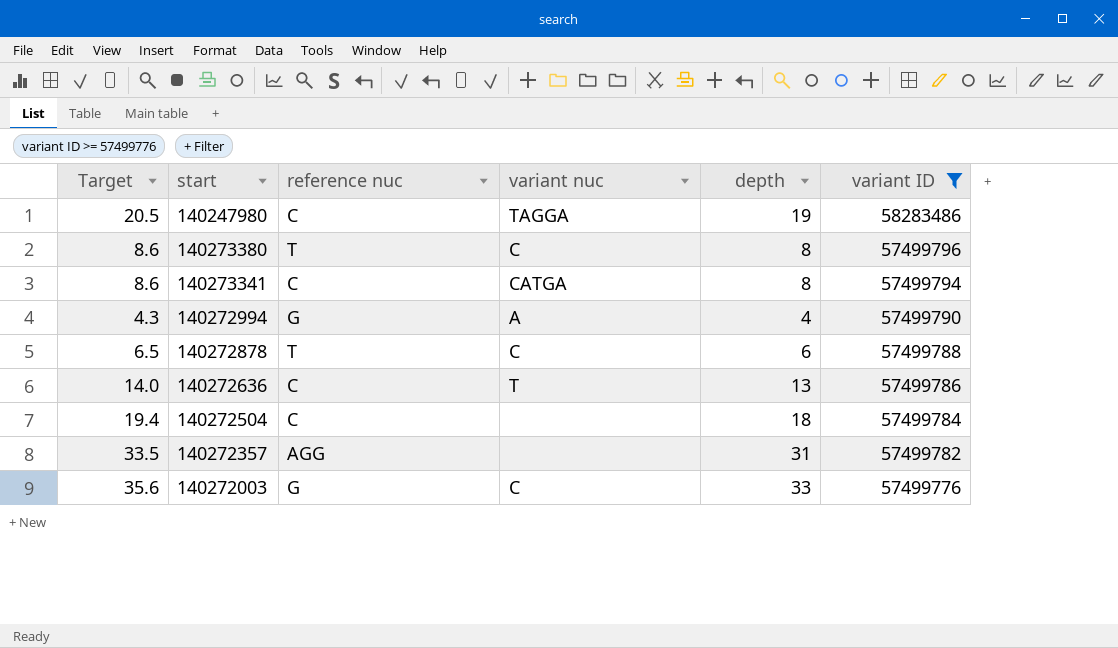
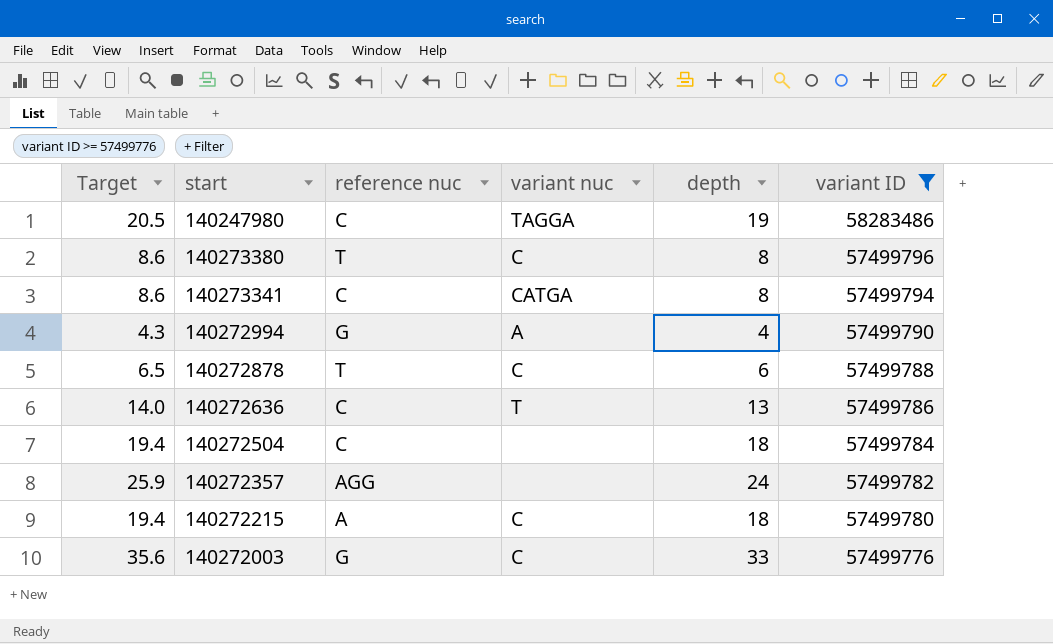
140272357 | Target: 33.5 -> 25.9
140272357 | depth: 31 -> 24
row 140272215: none -> 19.4 | A | C | 18 | 57499780

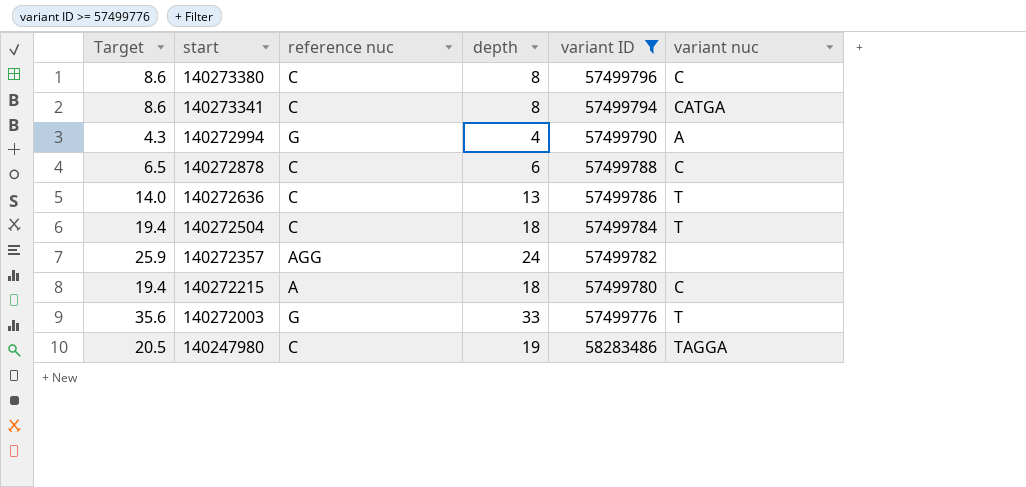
row order: variant ID descending -> start descending
column variant nuc | position: 4 -> 6
140273380 | reference nuc: T -> C
140272878 | reference nuc: T -> C
140272504 | variant nuc: none -> T
140272003 | variant nuc: C -> T

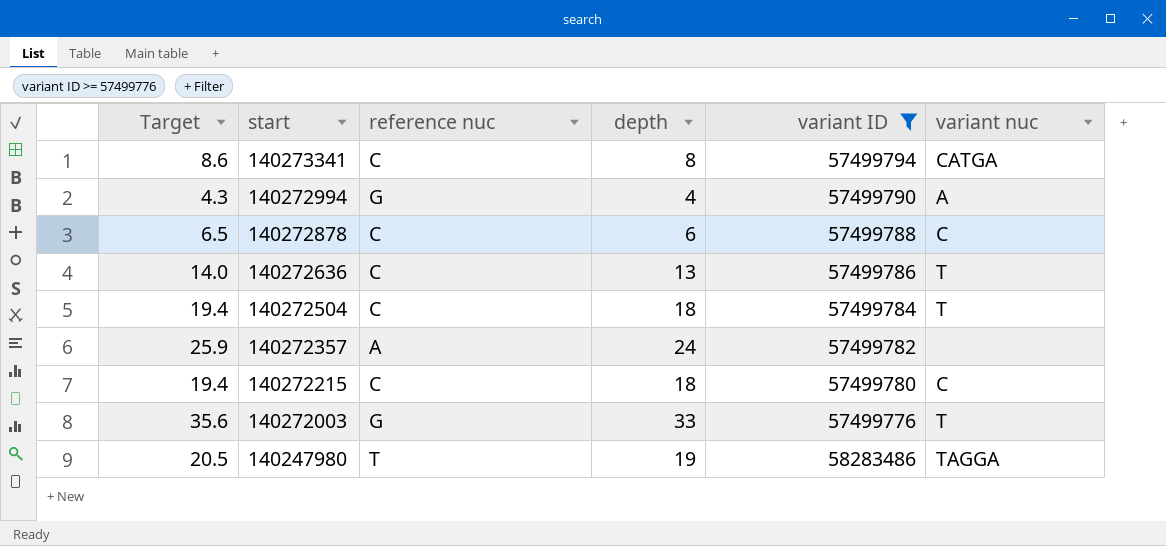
row 140273380: 8.6 | C | 8 | 57499796 | C -> none
140272357 | reference nuc: AGG -> A
140272215 | reference nuc: A -> C
140247980 | reference nuc: C -> T

